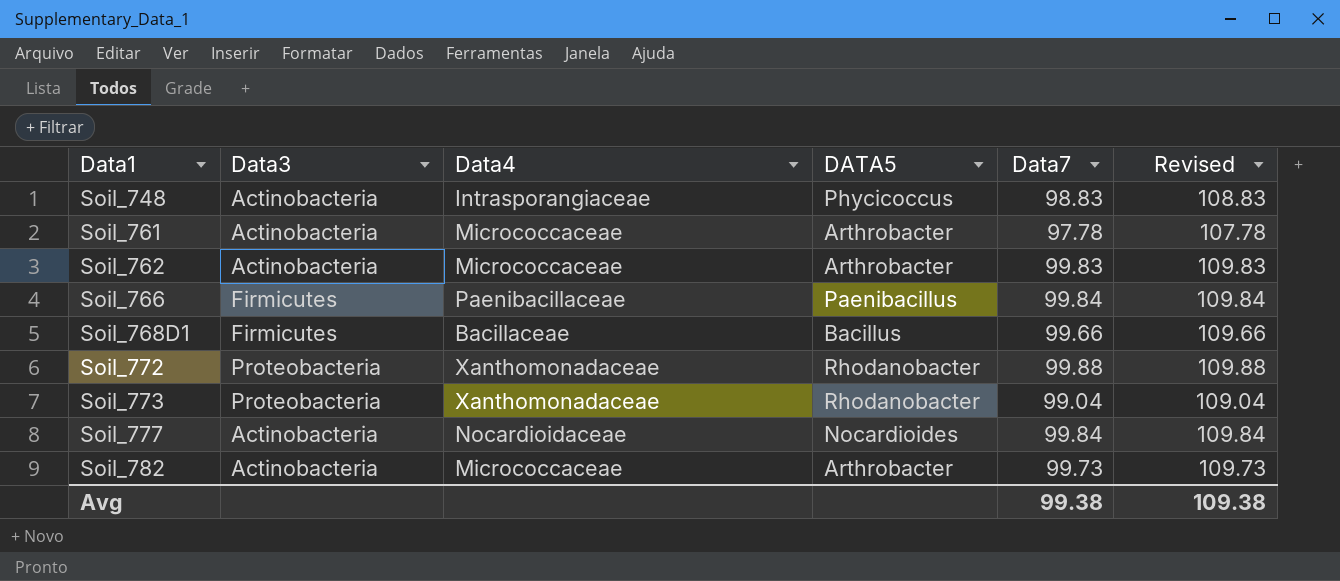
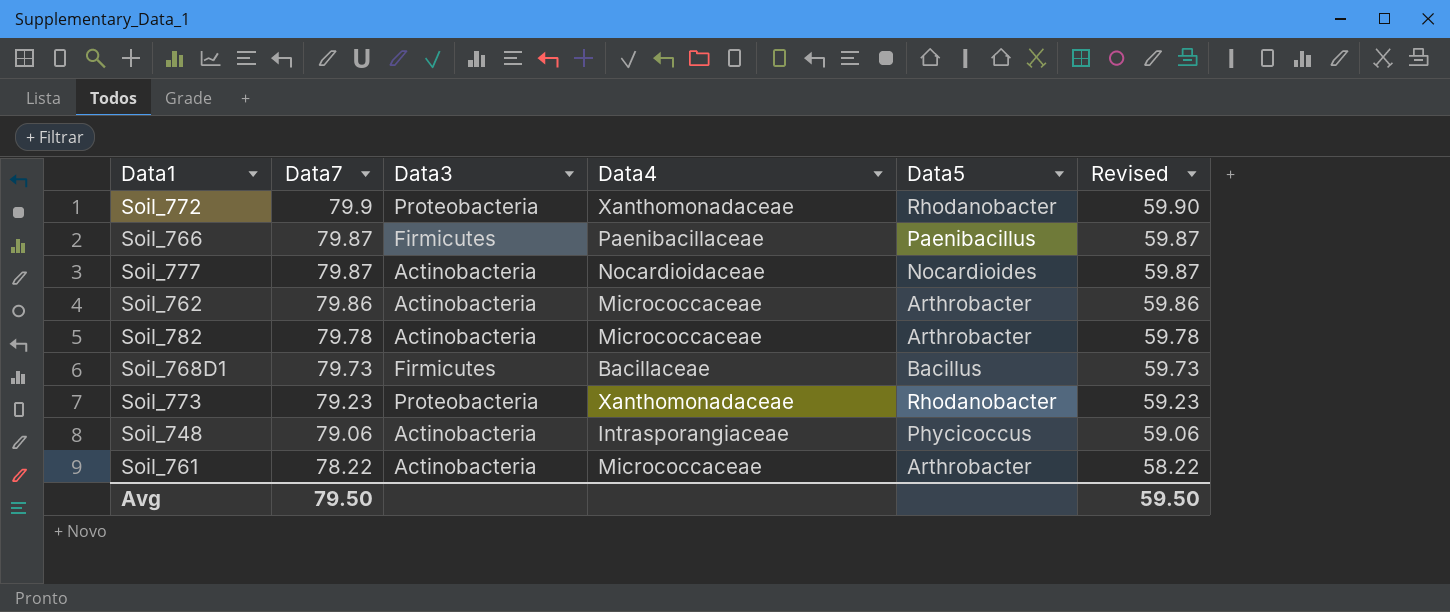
row order: Data1 ascending -> Data7 descending
column Data7 | position: 5 -> 2
column name: DATA5 -> Data5
column Revised | formula: [Data7] + 10 -> [Data7] - 20
Soil_772 | Data7: 99.88 -> 79.9
Soil_766 | Data7: 99.84 -> 79.87
Soil_777 | Data7: 99.84 -> 79.87
Soil_762 | Data7: 99.83 -> 79.86
Soil_782 | Data7: 99.73 -> 79.78
Soil_768D1 | Data7: 99.66 -> 79.73
Soil_773 | Data7: 99.04 -> 79.23
Soil_748 | Data7: 98.83 -> 79.06
Soil_761 | Data7: 97.78 -> 78.22
Avg | Data7: 99.38 -> 79.50
Avg | Revised: 109.38 -> 59.50

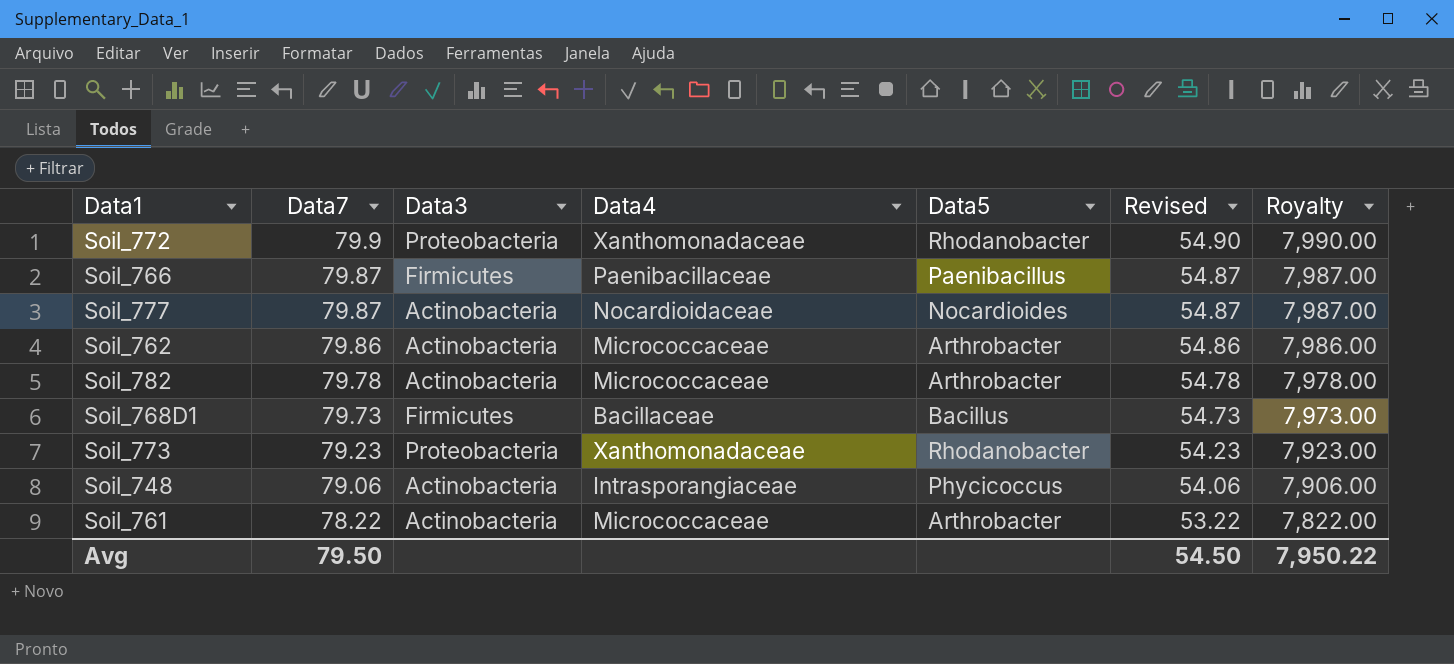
column Revised | formula: [Data7] - 20 -> [Data7] - 25
column Royalty | formula: none -> [Data7] * 100
Avg | Revised: 59.50 -> 54.50

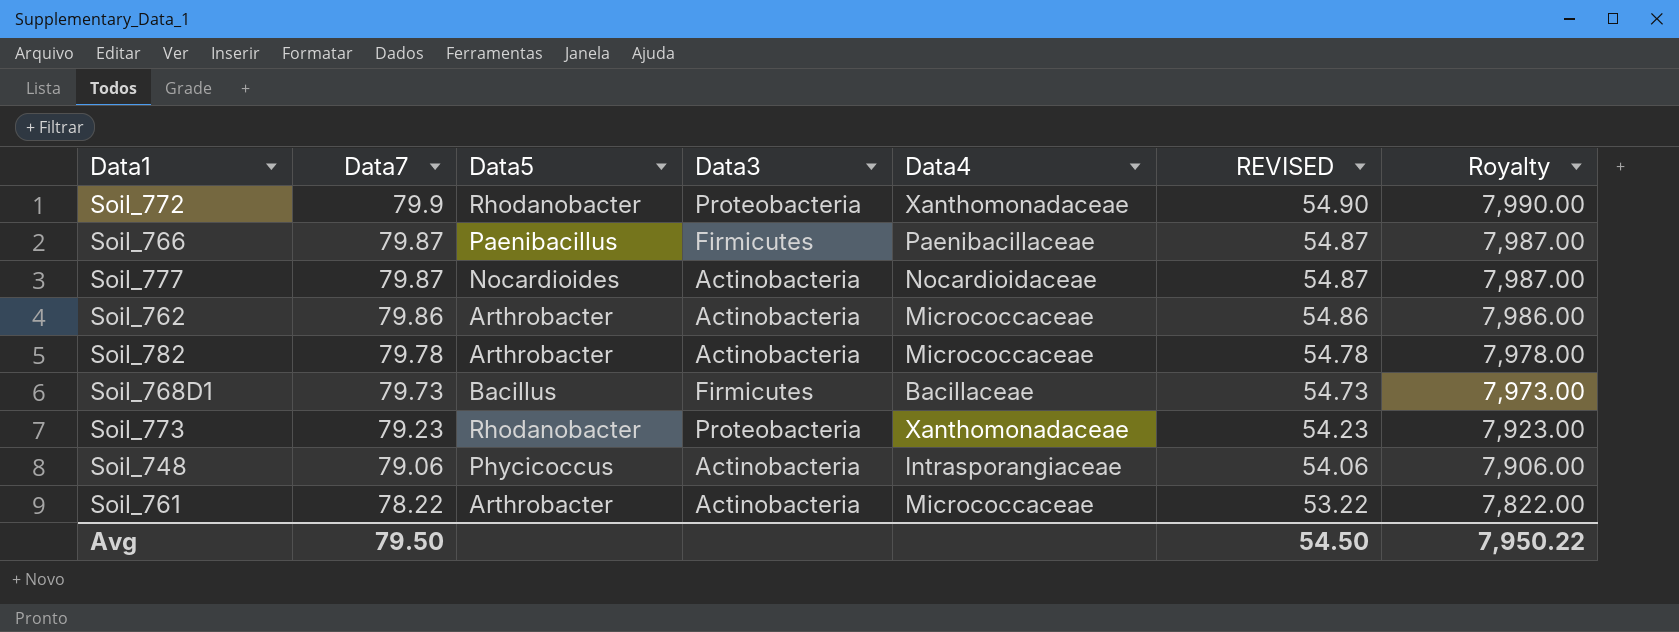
column Data5 | position: 5 -> 3
column name: Revised -> REVISED

